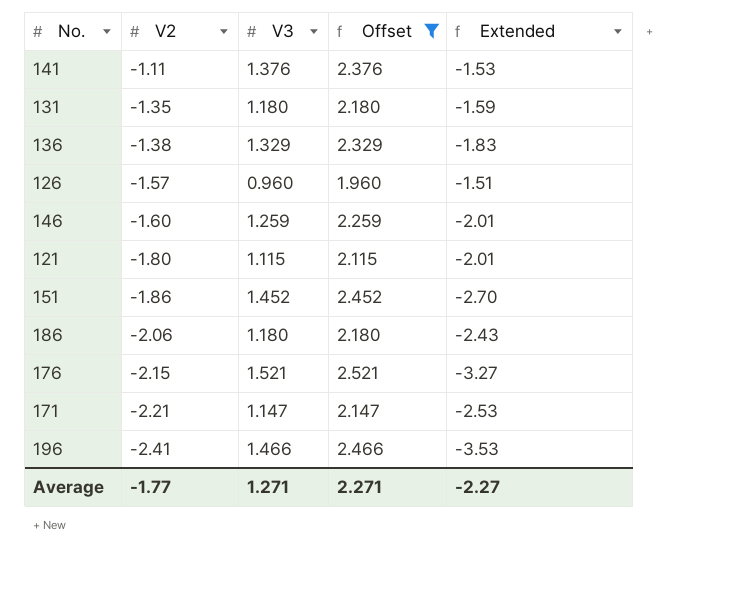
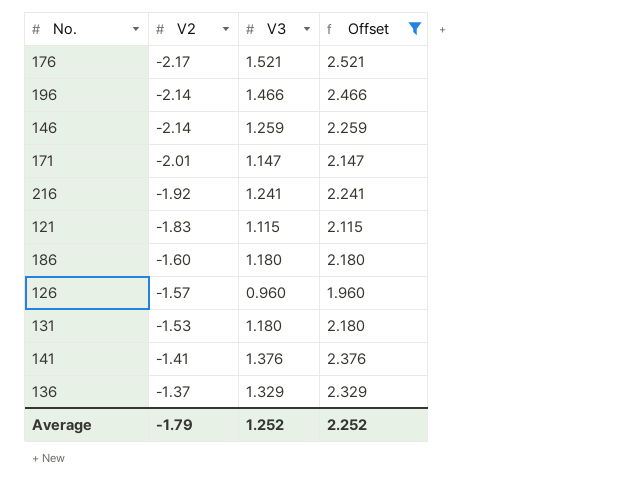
row order: V2 descending -> V2 ascending
column Extended | formula: [V2] * [V3] -> none
row 151: -1.86 | 1.452 | 2.452 | -2.70 -> none
176 | V2: -2.15 -> -2.17
196 | V2: -2.41 -> -2.14
146 | V2: -1.60 -> -2.14
171 | V2: -2.21 -> -2.01
row 216: none -> -1.92 | 1.241 | 2.241
121 | V2: -1.80 -> -1.83
186 | V2: -2.06 -> -1.60
131 | V2: -1.35 -> -1.53
141 | V2: -1.11 -> -1.41
136 | V2: -1.38 -> -1.37
Average | V2: -1.77 -> -1.79
Average | V3: 1.271 -> 1.252
Average | Offset: 2.271 -> 2.252

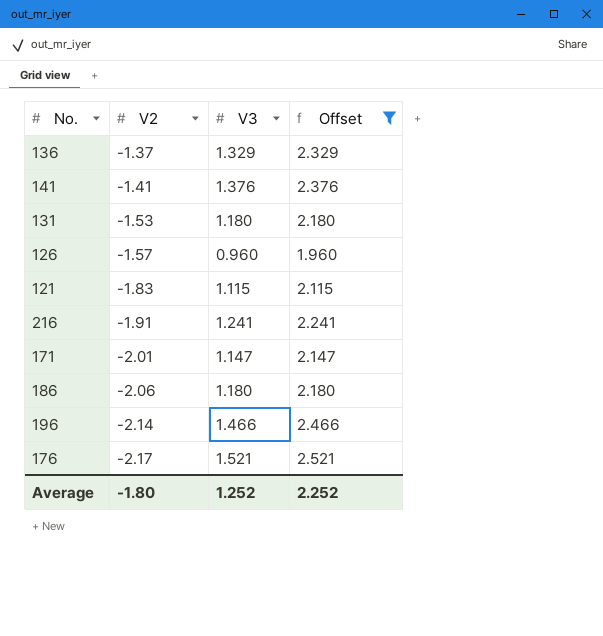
row order: V2 ascending -> V2 descending
row 146: -2.14 | 1.259 | 2.259 -> none
216 | V2: -1.92 -> -1.91
186 | V2: -1.60 -> -2.06
Average | V2: -1.79 -> -1.80

